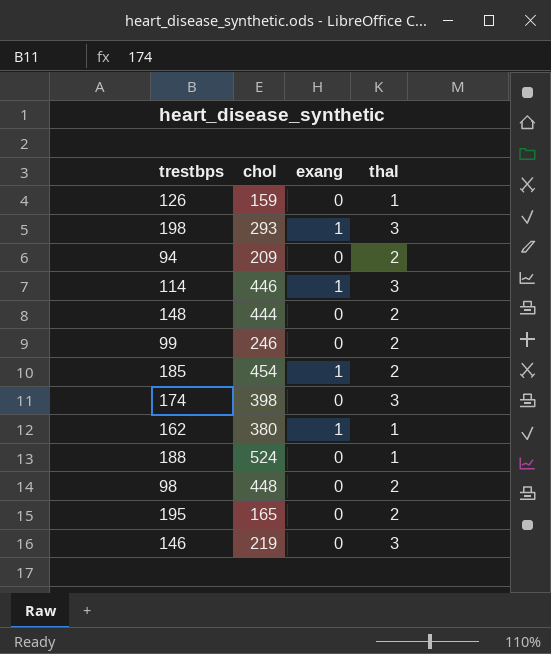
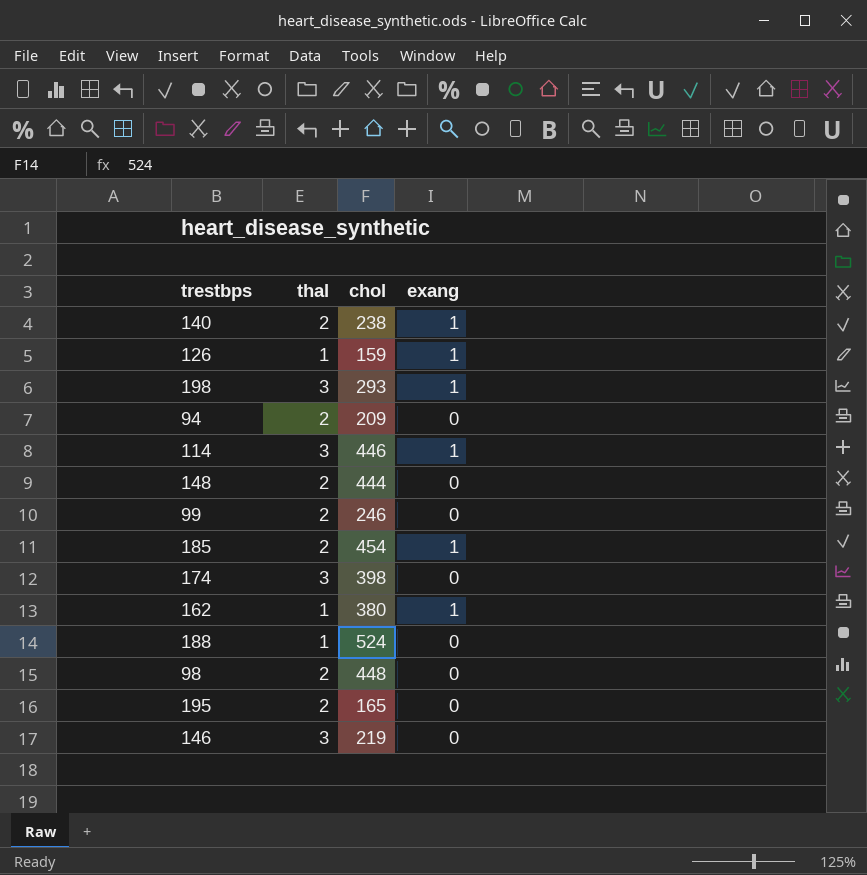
column thal | position: 4 -> 2
row 140: none -> 2 | 238 | 1
126 | exang: 0 -> 1

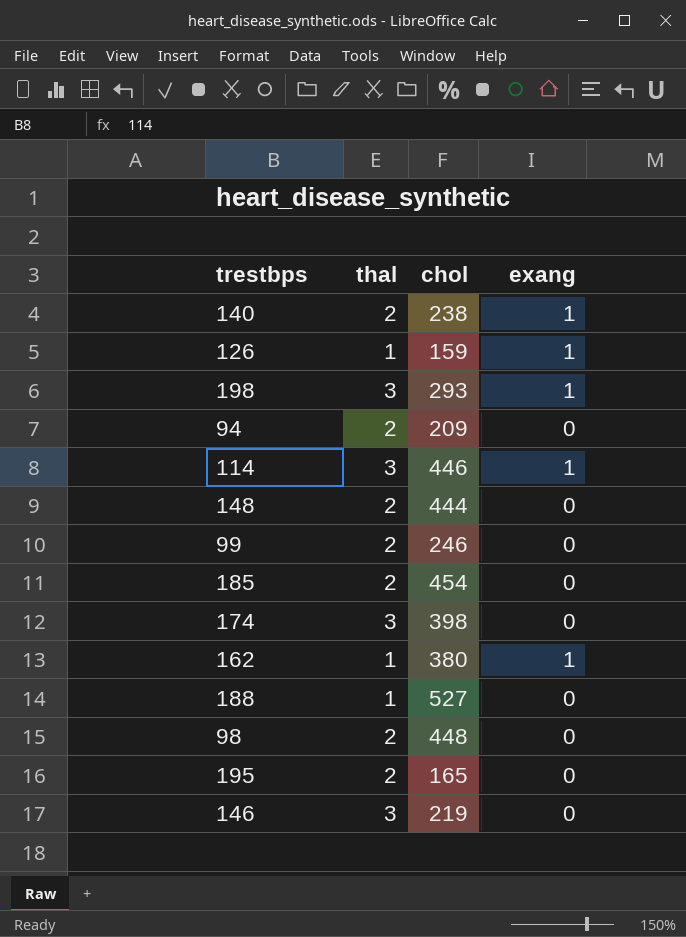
185 | exang: 1 -> 0
188 | chol: 524 -> 527

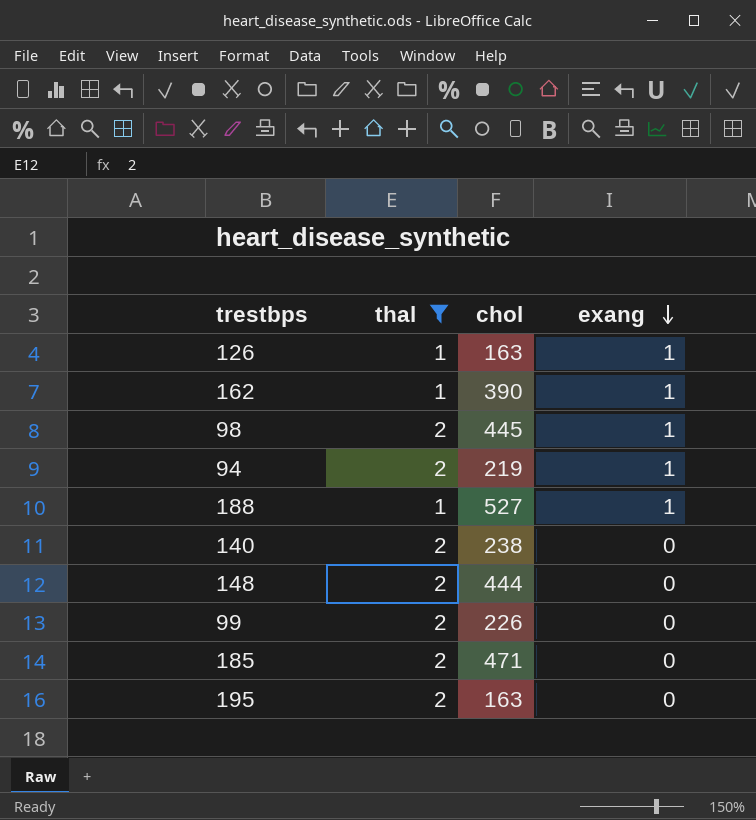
filter: none -> thal != 3
row order: none -> exang descending
126 | chol: 159 -> 163
162 | chol: 380 -> 390
98 | chol: 448 -> 445
98 | exang: 0 -> 1
94 | chol: 209 -> 219
94 | exang: 0 -> 1
188 | exang: 0 -> 1
140 | exang: 1 -> 0
99 | chol: 246 -> 226
185 | chol: 454 -> 471
195 | chol: 165 -> 163

